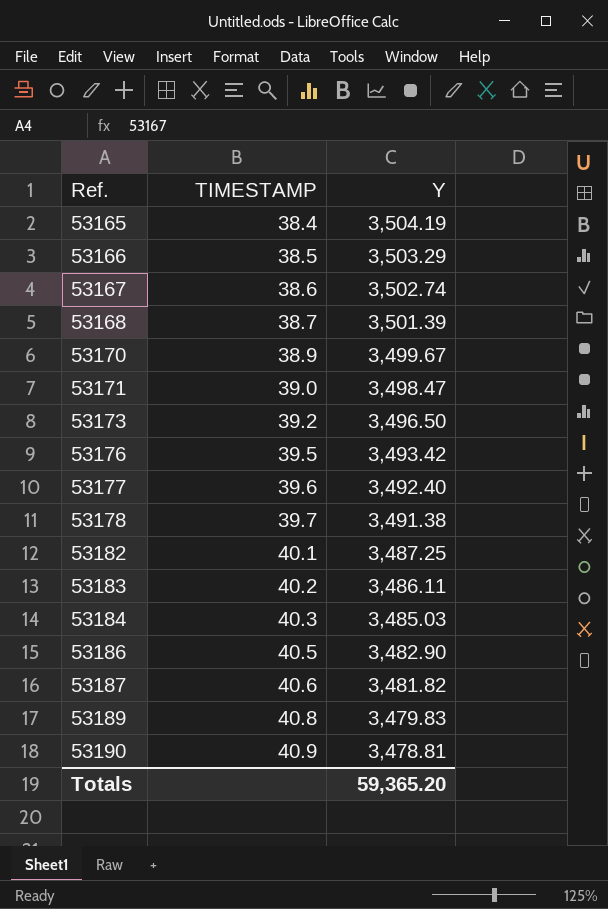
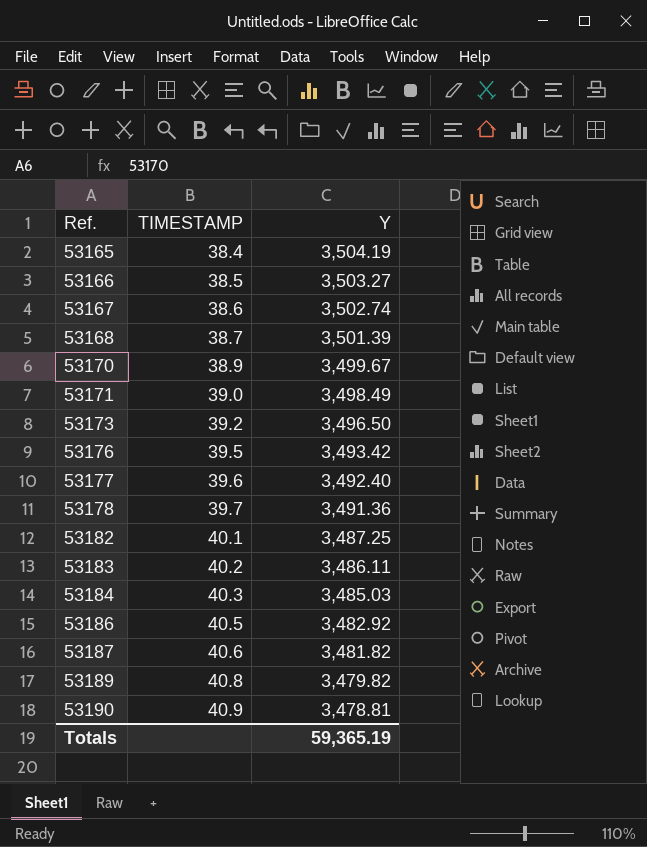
53166 | Y: 3,503.29 -> 3,503.27
53171 | Y: 3,498.47 -> 3,498.49
53178 | Y: 3,491.38 -> 3,491.36
53186 | Y: 3,482.90 -> 3,482.92
53189 | Y: 3,479.83 -> 3,479.82
Totals | Y: 59,365.20 -> 59,365.19

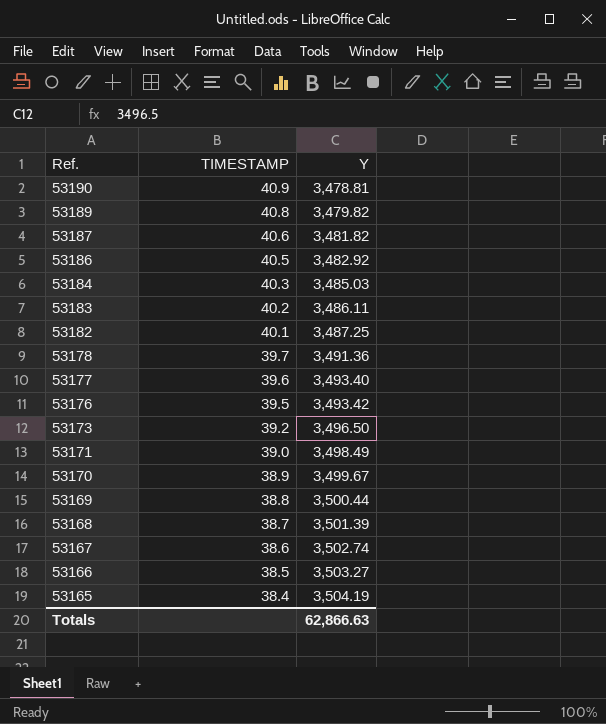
row order: Ref. ascending -> Ref. descending
53177 | Y: 3,492.40 -> 3,493.40
row 53169: none -> 38.8 | 3,500.44
Totals | Y: 59,365.19 -> 62,866.63

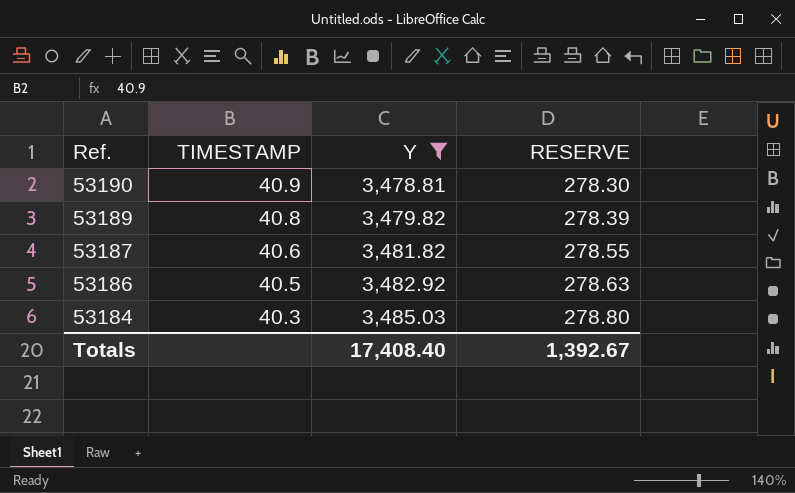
filter: none -> Y <= 3,485.03
column RESERVE | formula: none -> [Y] * 0.08
Totals | Y: 62,866.63 -> 17,408.40

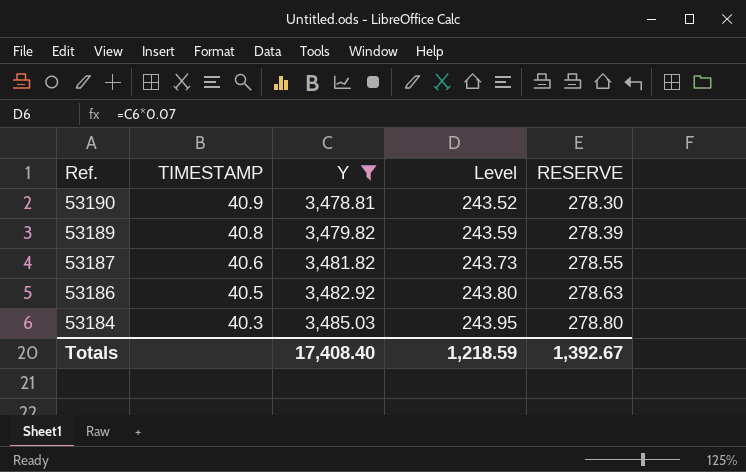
column Level | formula: none -> [Y] * 0.07

